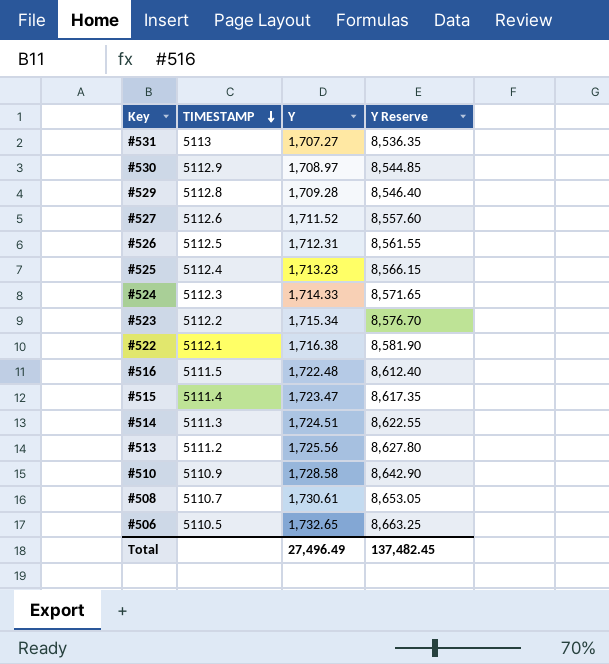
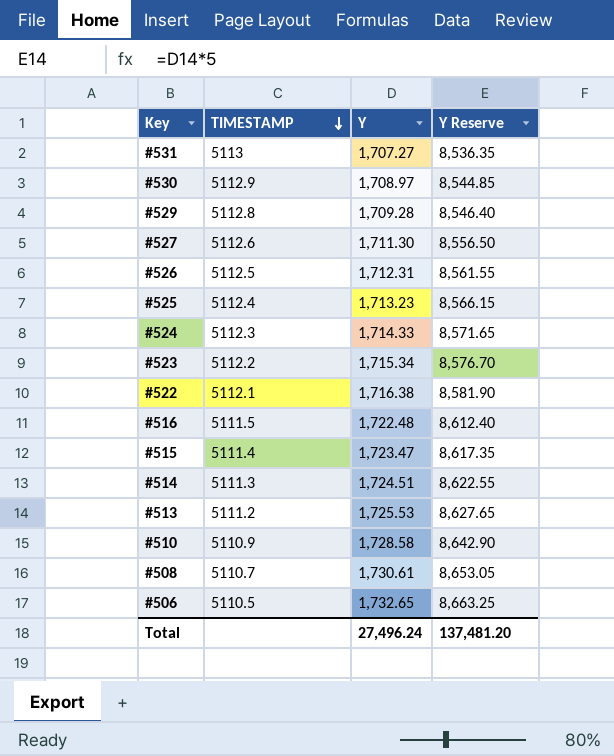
#527 | Y: 1,711.52 -> 1,711.30
#527 | Y Reserve: 8,557.60 -> 8,556.50
#513 | Y: 1,725.56 -> 1,725.53
#513 | Y Reserve: 8,627.80 -> 8,627.65
Total | Y: 27,496.49 -> 27,496.24
Total | Y Reserve: 137,482.45 -> 137,481.20

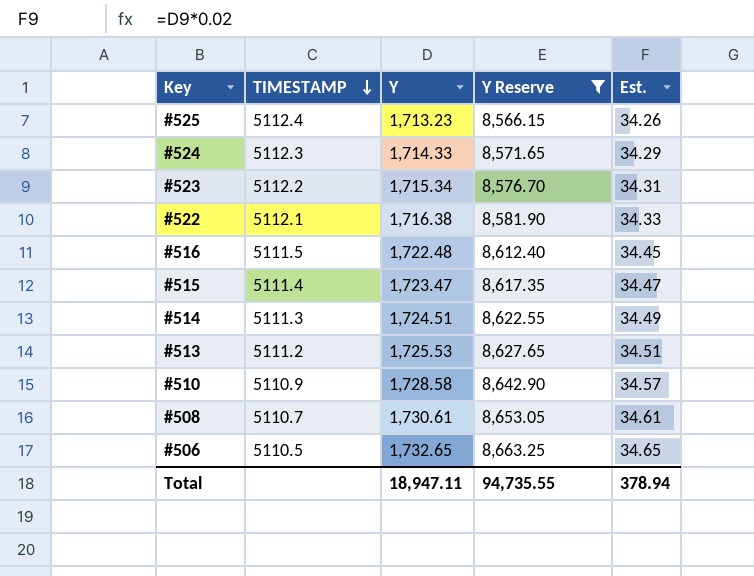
filter: none -> Y Reserve >= 8,566.15
column Est. | formula: none -> [Y] * 0.02
Total | Y: 27,496.24 -> 18,947.11
Total | Y Reserve: 137,481.20 -> 94,735.55

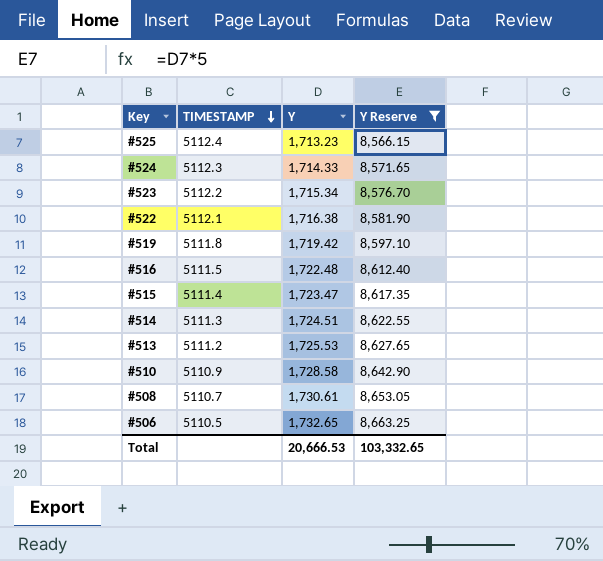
column Est. | formula: [Y] * 0.02 -> none
row #519: none -> 5111.8 | 1,719.42 | 8,597.10
Total | Y: 18,947.11 -> 20,666.53
Total | Y Reserve: 94,735.55 -> 103,332.65

